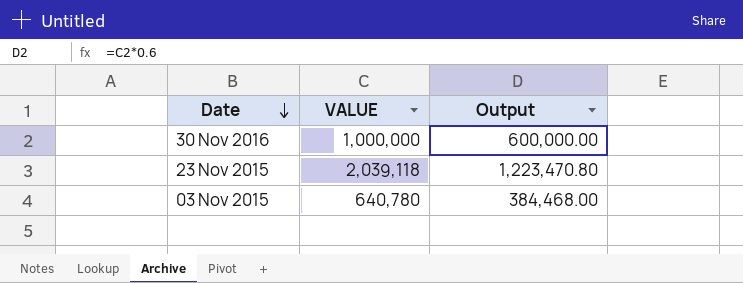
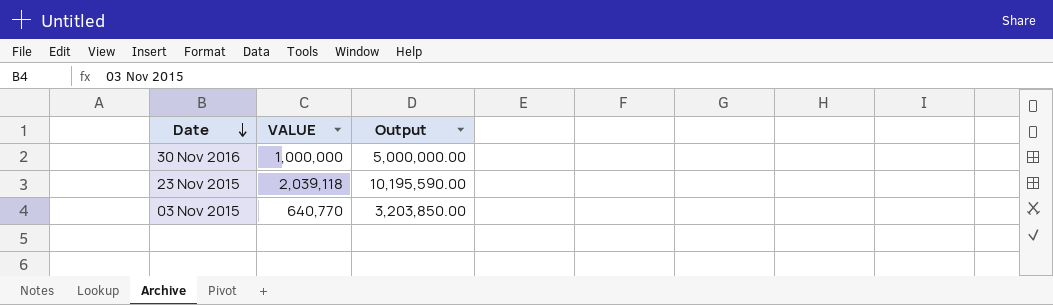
column Output | formula: [VALUE] * 0.6 -> [VALUE] * 5
03 Nov 2015 | VALUE: 640,780 -> 640,770

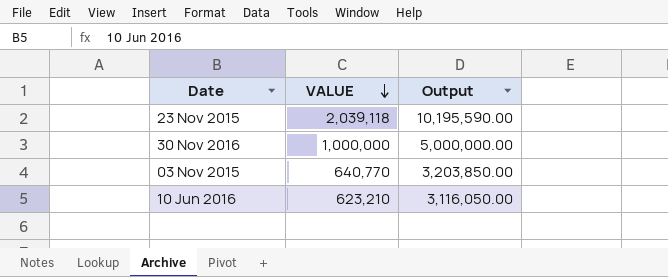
row order: Date descending -> VALUE descending
row 10 Jun 2016: none -> 623,210 | 3,116,050.00

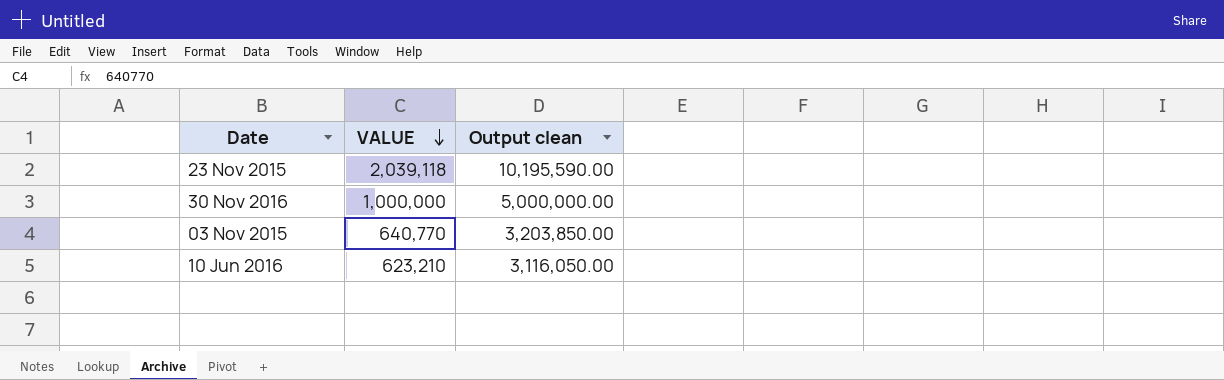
column name: Output -> Output clean

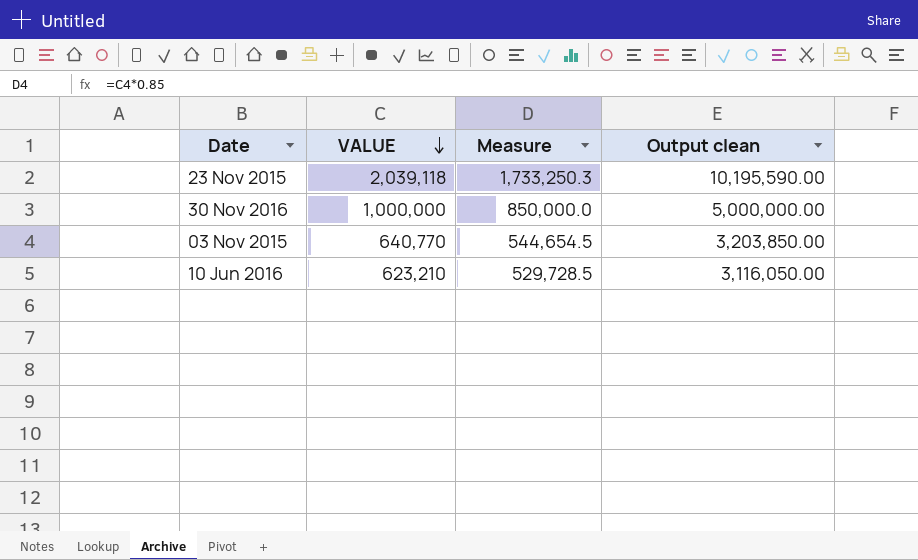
column Measure | formula: none -> [VALUE] * 0.85

